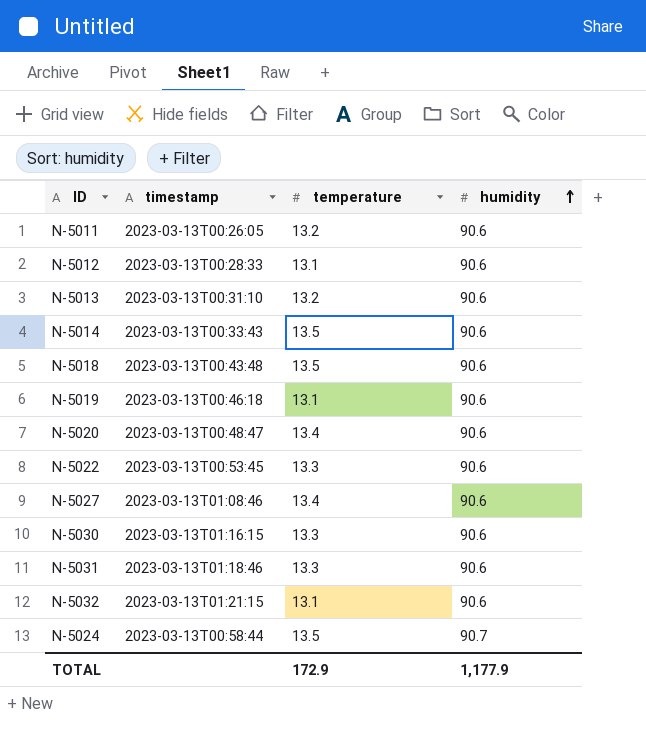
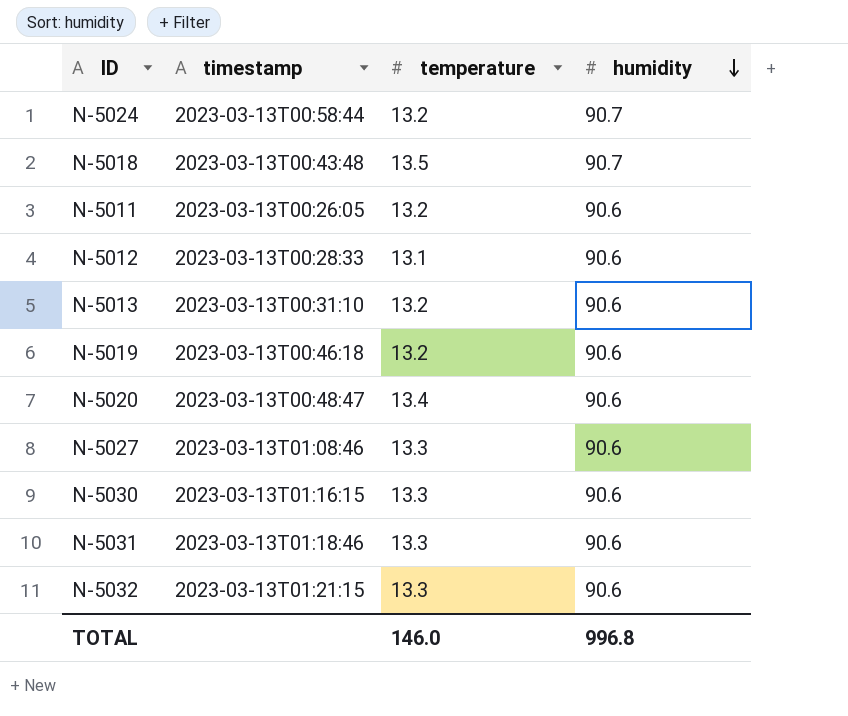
row order: humidity ascending -> humidity descending
row N-5014: 2023-03-13T00:33:43 | 13.5 | 90.6 -> none
row N-5022: 2023-03-13T00:53:45 | 13.3 | 90.6 -> none
N-5024 | temperature: 13.5 -> 13.2
N-5018 | humidity: 90.6 -> 90.7
N-5019 | temperature: 13.1 -> 13.2
N-5027 | temperature: 13.4 -> 13.3
N-5032 | temperature: 13.1 -> 13.3
TOTAL | temperature: 172.9 -> 146.0
TOTAL | humidity: 1,177.9 -> 996.8

